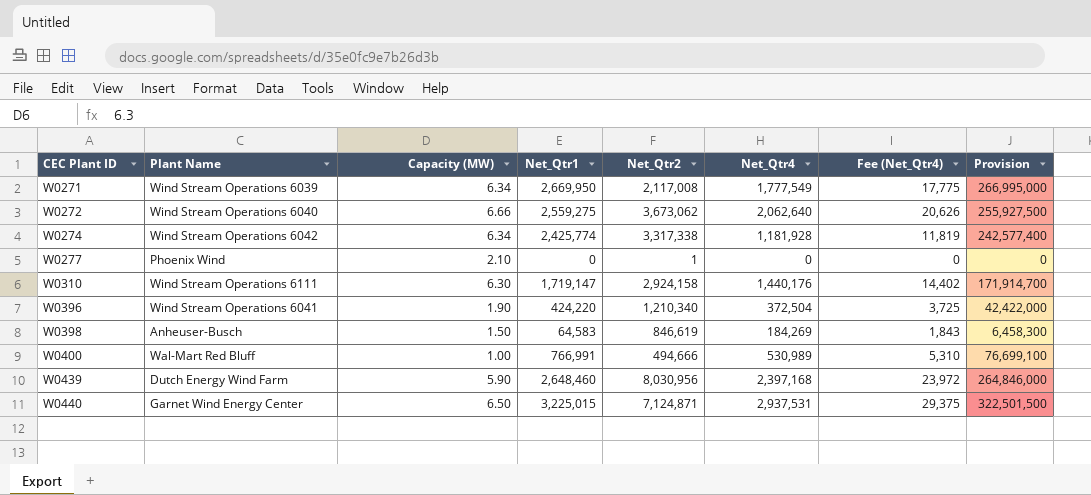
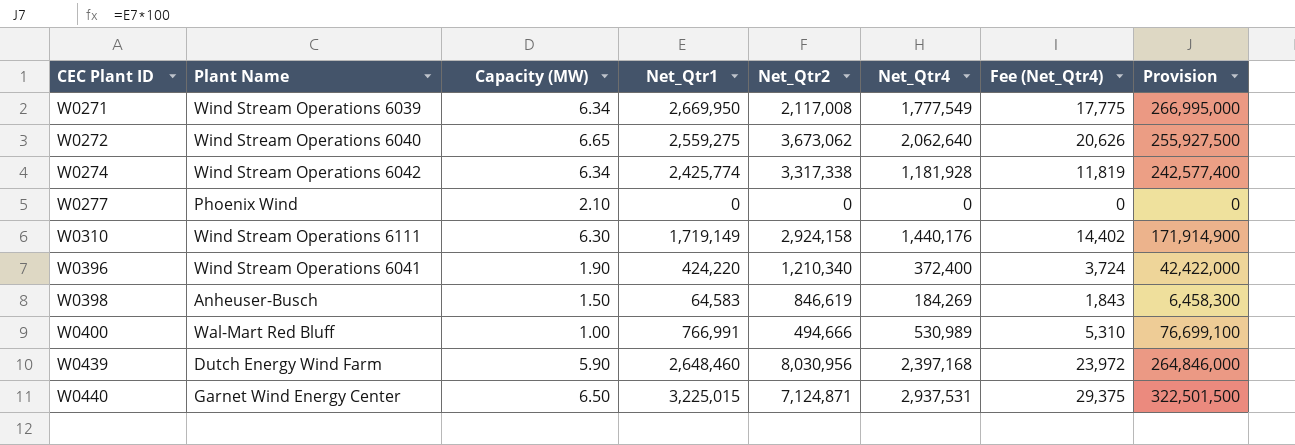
W0272 | Capacity (MW): 6.66 -> 6.65
W0277 | Net_Qtr2: 1 -> 0
W0310 | Net_Qtr1: 1,719,147 -> 1,719,149
W0310 | Provision: 171,914,700 -> 171,914,900
W0396 | Net_Qtr4: 372,504 -> 372,400
W0396 | Fee (Net_Qtr4): 3,725 -> 3,724

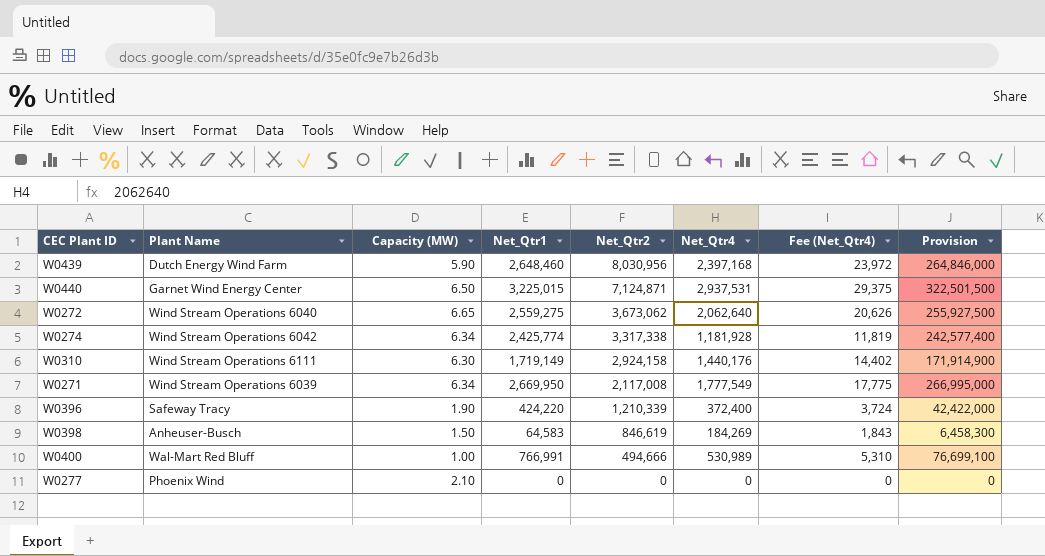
row order: CEC Plant ID ascending -> Net_Qtr2 descending
W0396 | Plant Name: Wind Stream Operations 6041 -> Safeway Tracy
W0396 | Net_Qtr2: 1,210,340 -> 1,210,339

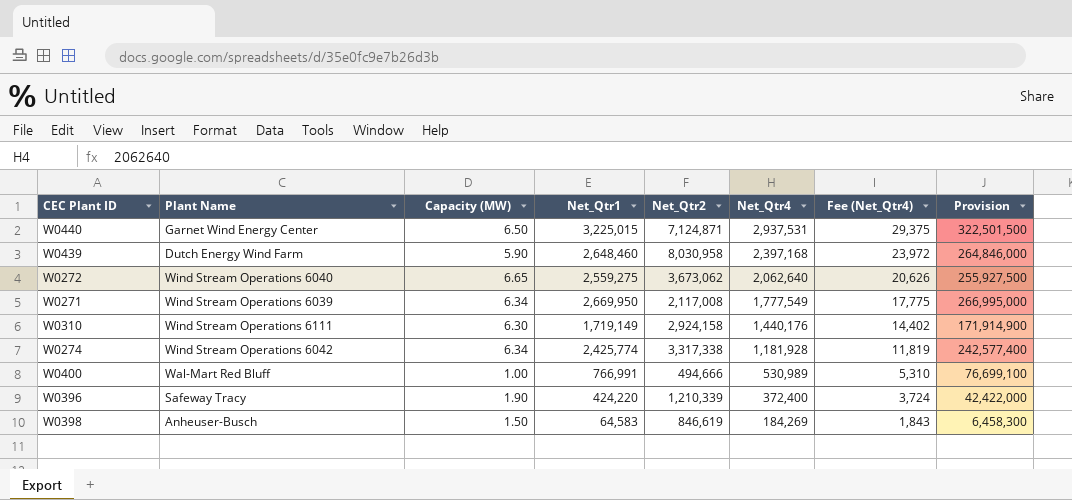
row order: Net_Qtr2 descending -> Net_Qtr4 descending
row W0277: Phoenix Wind | 2.10 | 0 | 0 | 0 | 0 | 0 -> none
W0439 | Net_Qtr2: 8,030,956 -> 8,030,958

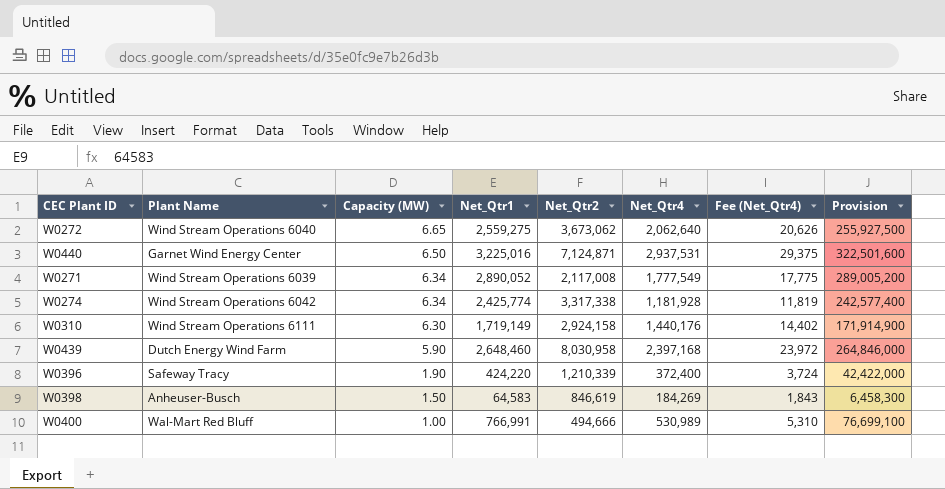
row order: Net_Qtr4 descending -> Capacity (MW) descending
W0440 | Net_Qtr1: 3,225,015 -> 3,225,016
W0440 | Provision: 322,501,500 -> 322,501,600
W0271 | Net_Qtr1: 2,669,950 -> 2,890,052
W0271 | Provision: 266,995,000 -> 289,005,200

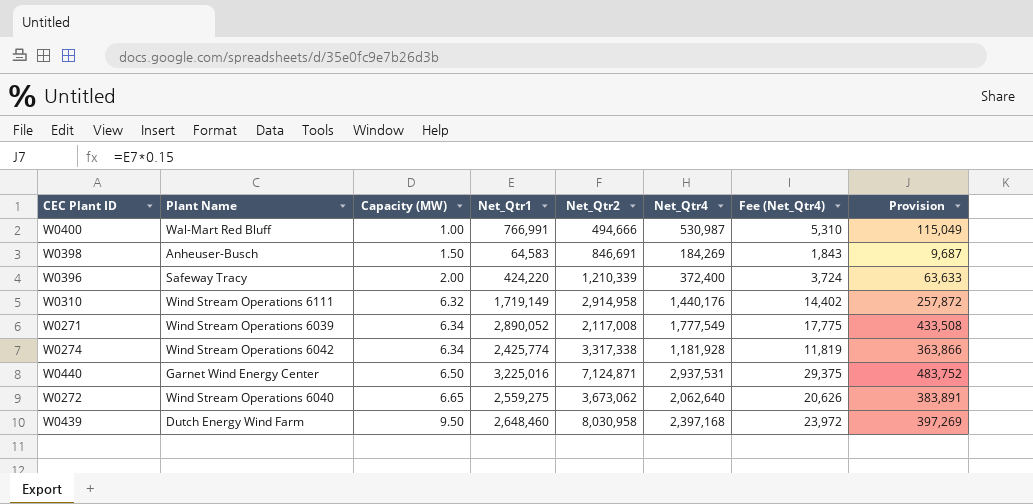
row order: Capacity (MW) descending -> Capacity (MW) ascending
column Provision | formula: [Net_Qtr1] * 100 -> [Net_Qtr1] * 0.15
W0400 | Net_Qtr4: 530,989 -> 530,987
W0398 | Net_Qtr2: 846,619 -> 846,691
W0396 | Capacity (MW): 1.90 -> 2.00
W0310 | Capacity (MW): 6.30 -> 6.32
W0310 | Net_Qtr2: 2,924,158 -> 2,914,958
W0439 | Capacity (MW): 5.90 -> 9.50

